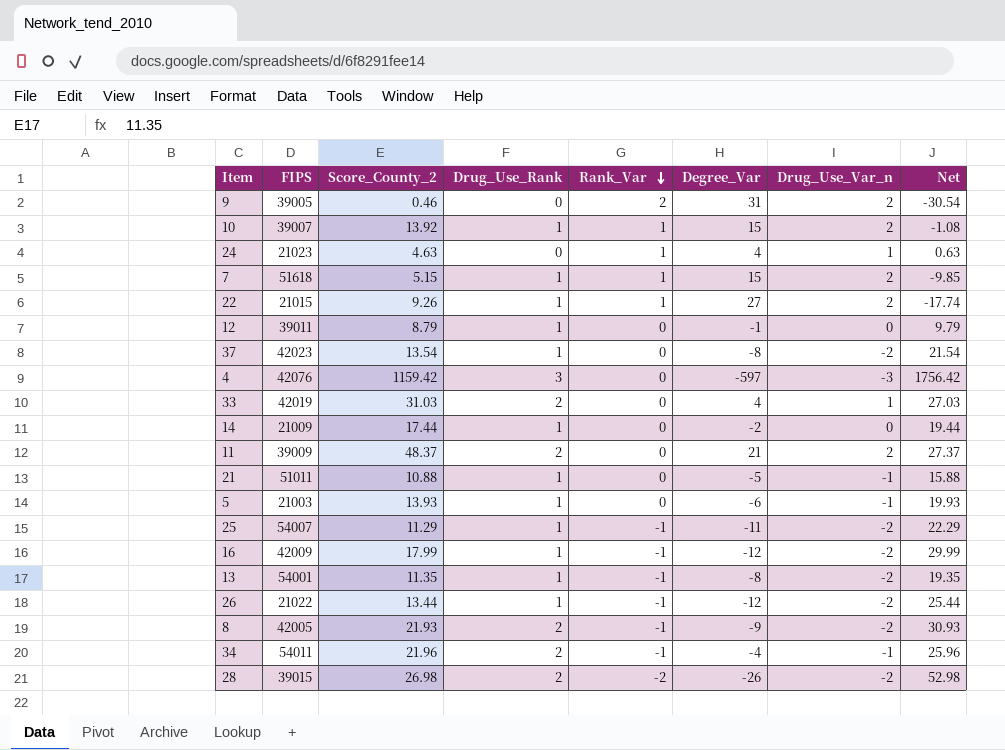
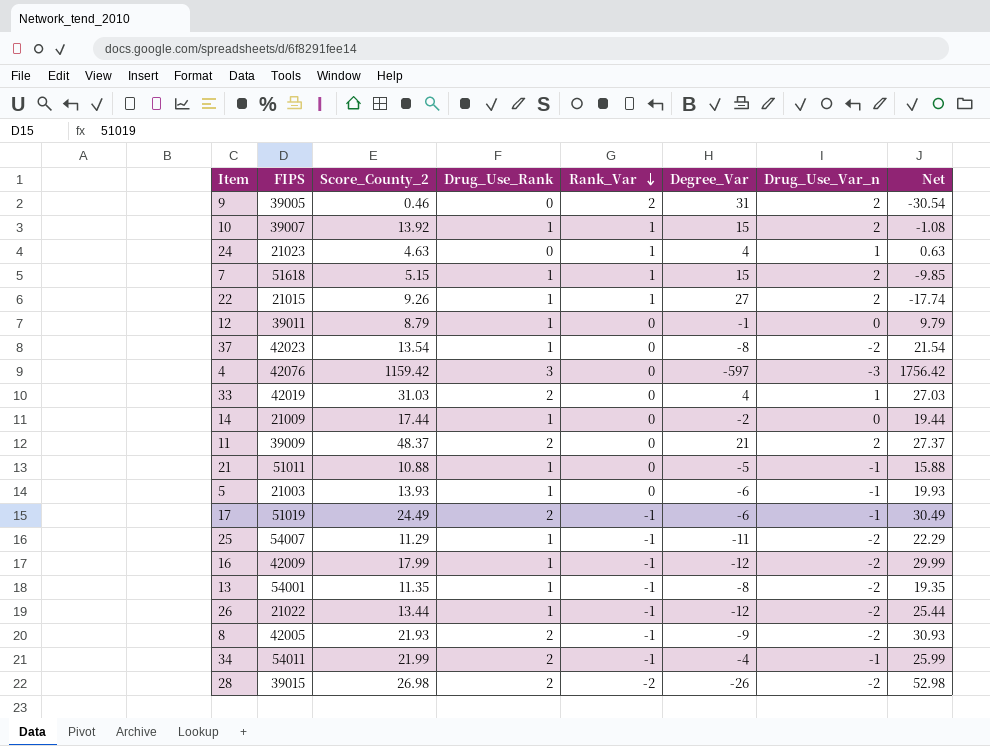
row 17: none -> 51019 | 24.49 | 2 | -1 | -6 | -1 | 30.49
34 | Score_County_2: 21.96 -> 21.99
34 | Net: 25.96 -> 25.99

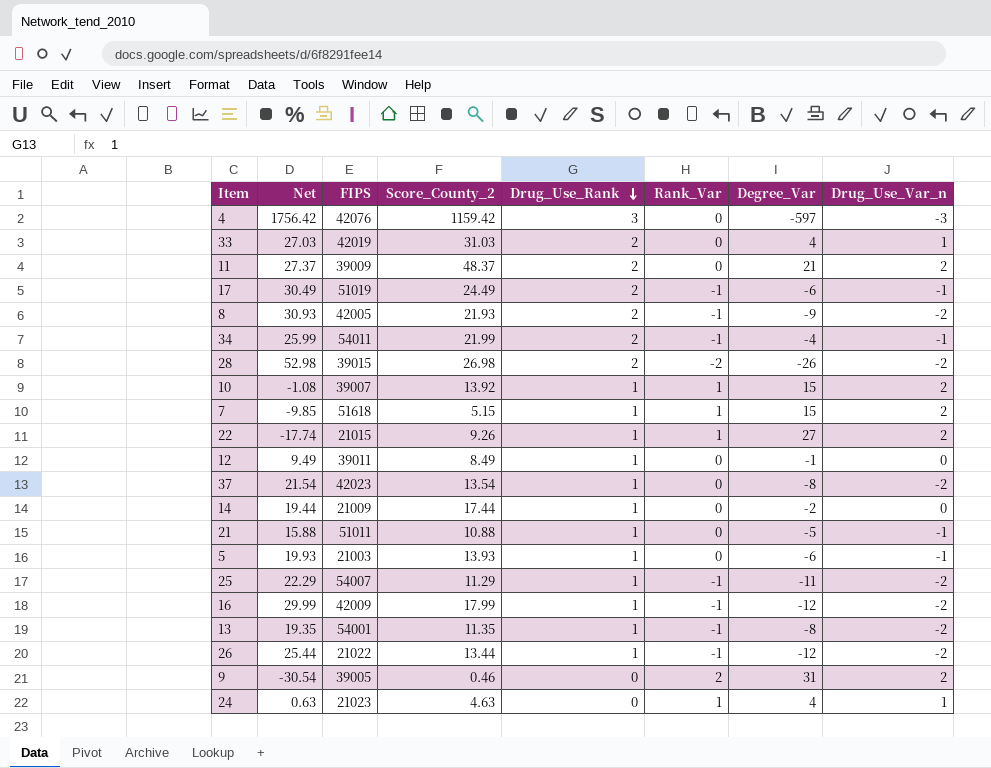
row order: Rank_Var descending -> Drug_Use_Rank descending
column Net | position: 8 -> 2
12 | Net: 9.79 -> 9.49
12 | Score_County_2: 8.79 -> 8.49

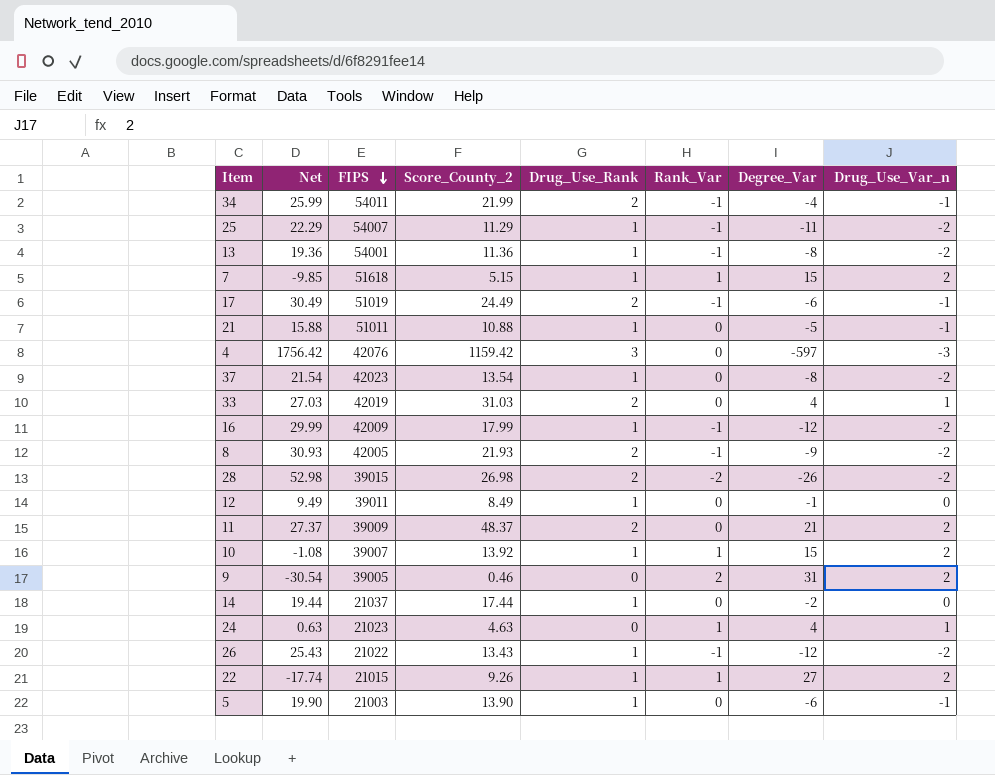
row order: Drug_Use_Rank descending -> FIPS descending
13 | Net: 19.35 -> 19.36
13 | Score_County_2: 11.35 -> 11.36
14 | FIPS: 21009 -> 21037
26 | Net: 25.44 -> 25.43
26 | Score_County_2: 13.44 -> 13.43
5 | Net: 19.93 -> 19.90
5 | Score_County_2: 13.93 -> 13.90

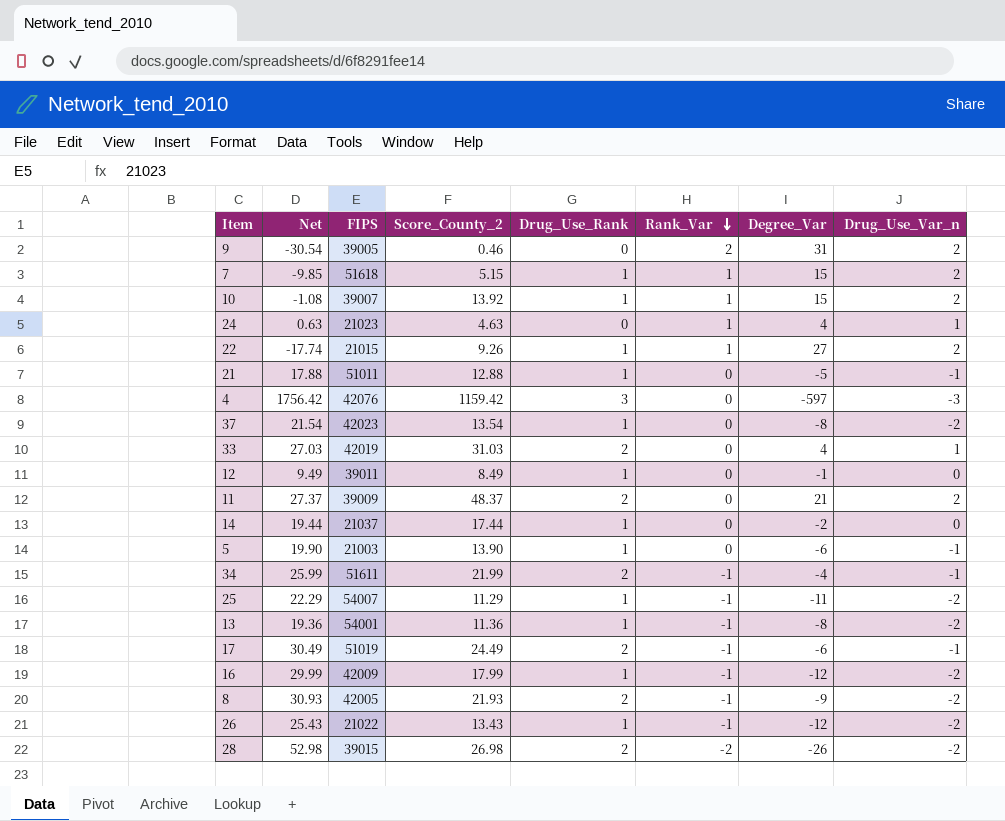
row order: FIPS descending -> Rank_Var descending
21 | Net: 15.88 -> 17.88
21 | Score_County_2: 10.88 -> 12.88
34 | FIPS: 54011 -> 51611

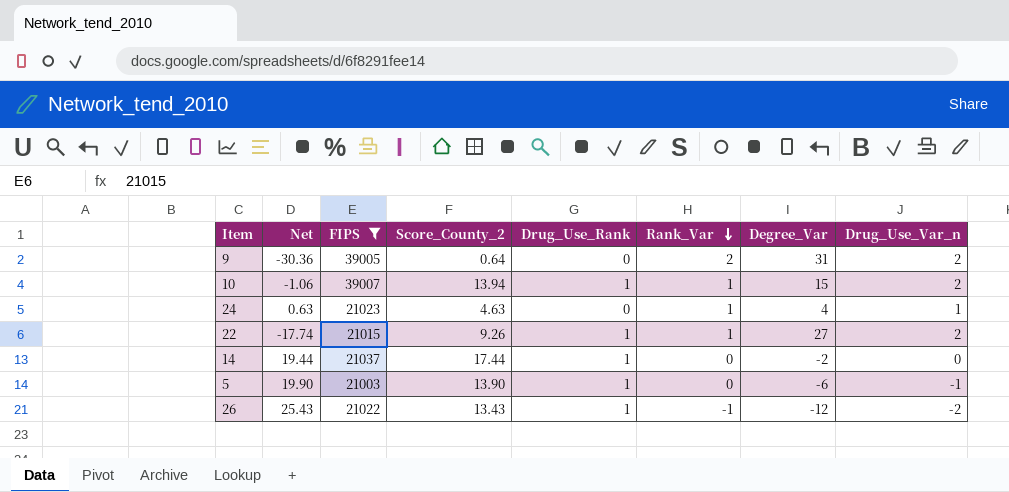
filter: none -> FIPS <= 39007
9 | Net: -30.54 -> -30.36
9 | Score_County_2: 0.46 -> 0.64
10 | Net: -1.08 -> -1.06
10 | Score_County_2: 13.92 -> 13.94

